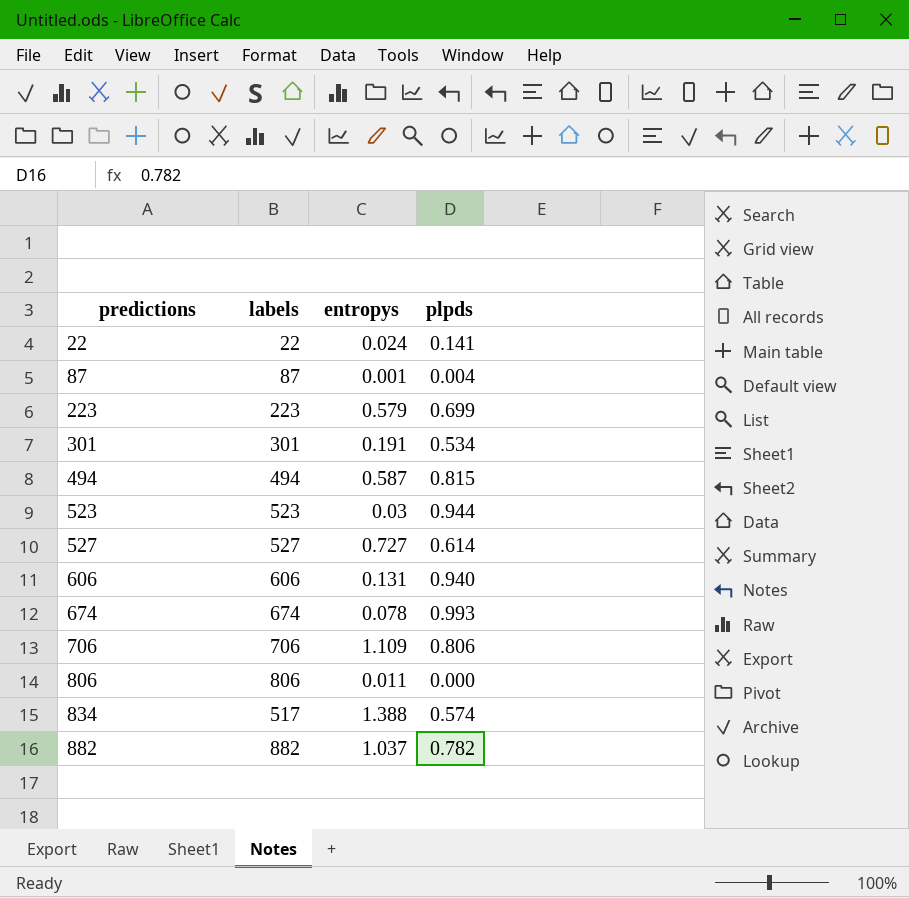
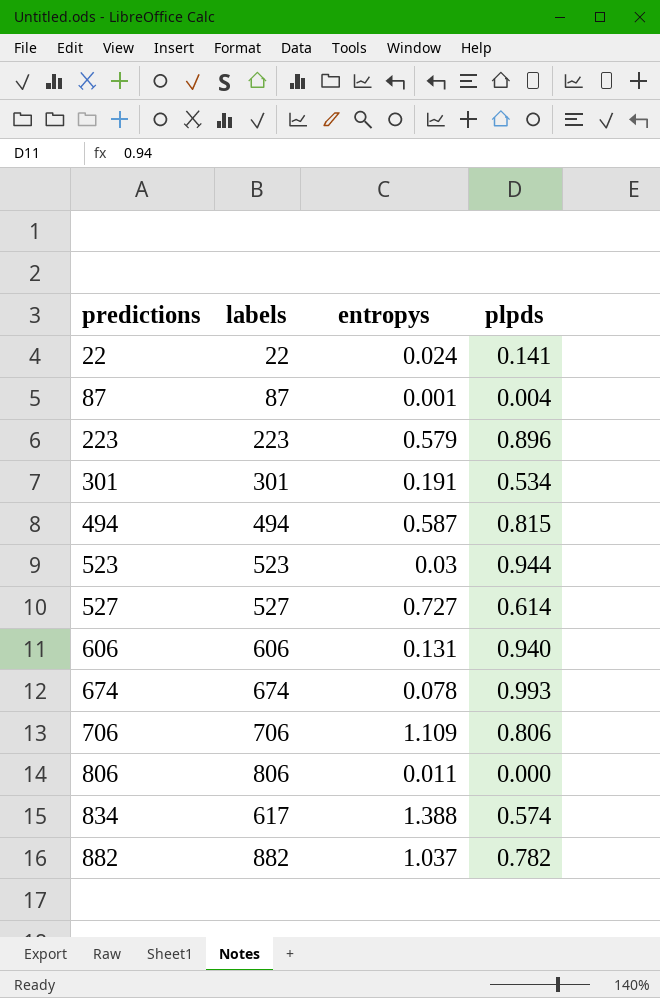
223 | plpds: 0.699 -> 0.896
834 | labels: 517 -> 617

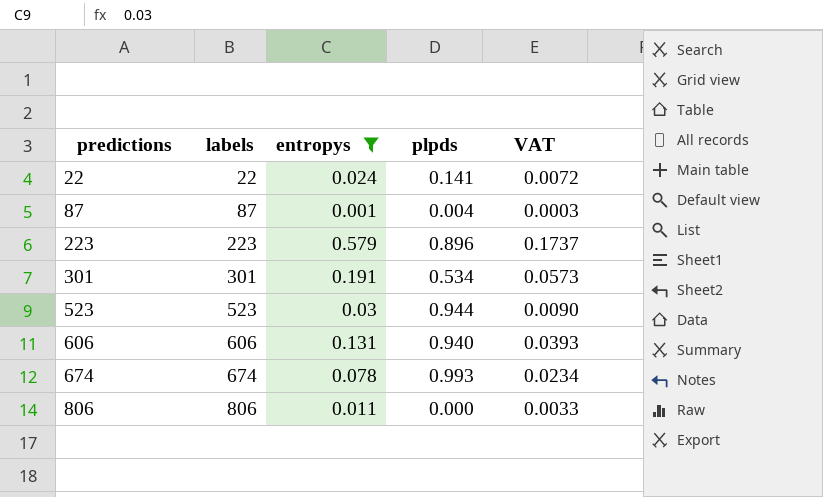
filter: none -> entropys <= 0.579
column VAT | formula: none -> [entropys] * 0.3

